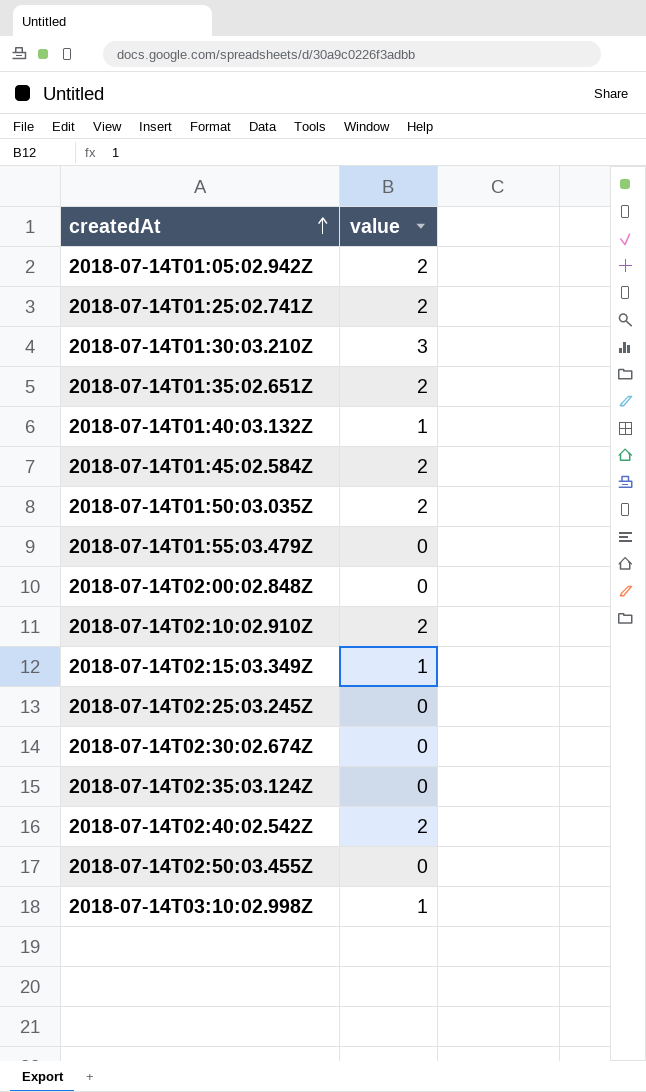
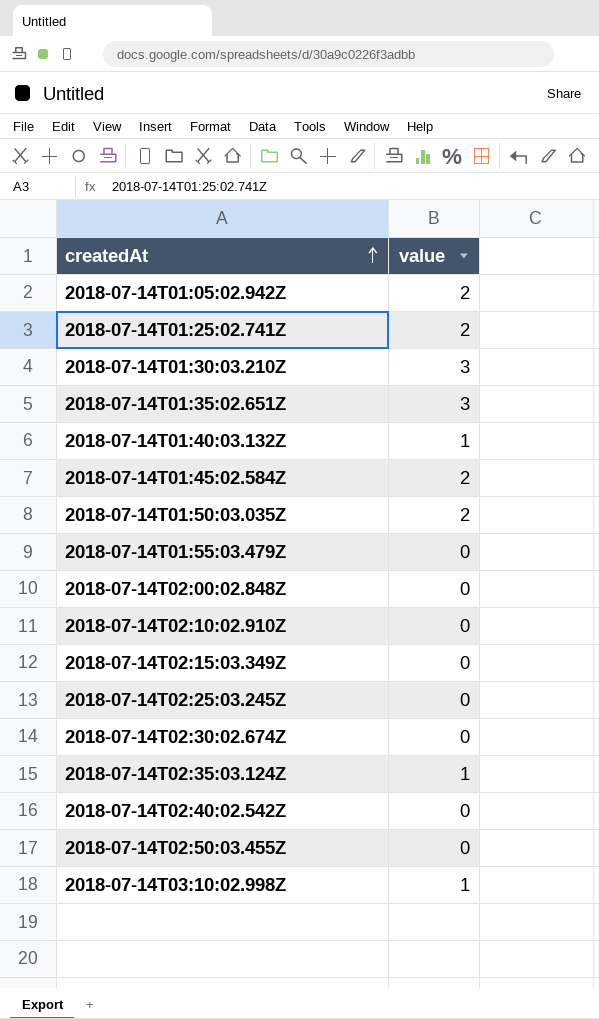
2018-07-14T01:35:02.651Z | value: 2 -> 3
2018-07-14T02:10:02.910Z | value: 2 -> 0
2018-07-14T02:15:03.349Z | value: 1 -> 0
2018-07-14T02:35:03.124Z | value: 0 -> 1
2018-07-14T02:40:02.542Z | value: 2 -> 0

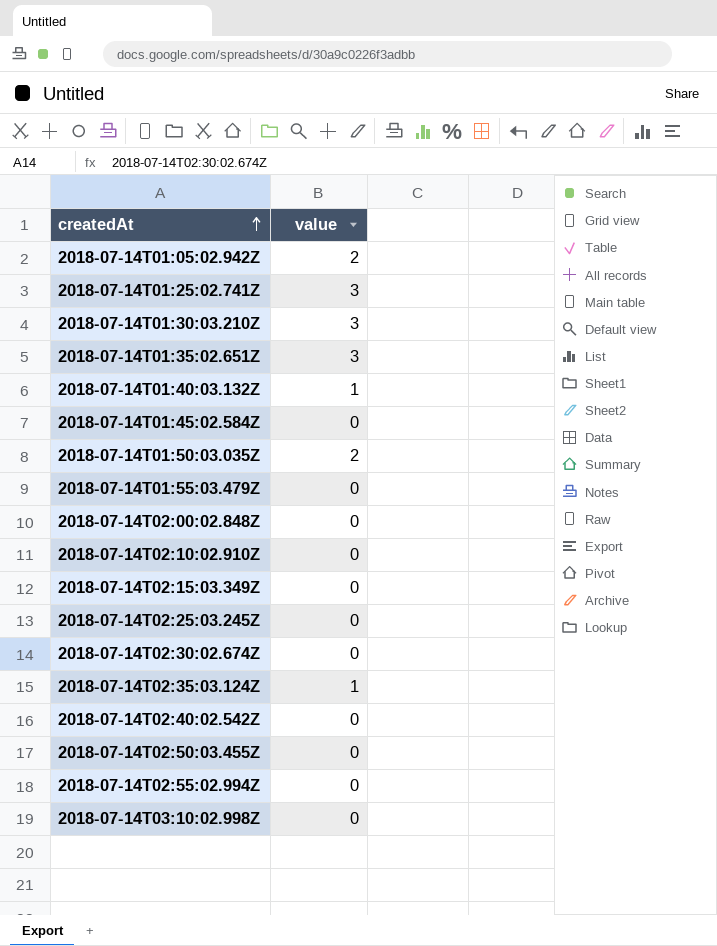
2018-07-14T01:25:02.741Z | value: 2 -> 3
2018-07-14T01:45:02.584Z | value: 2 -> 0
row 2018-07-14T02:55:02.994Z: none -> 0
2018-07-14T03:10:02.998Z | value: 1 -> 0

